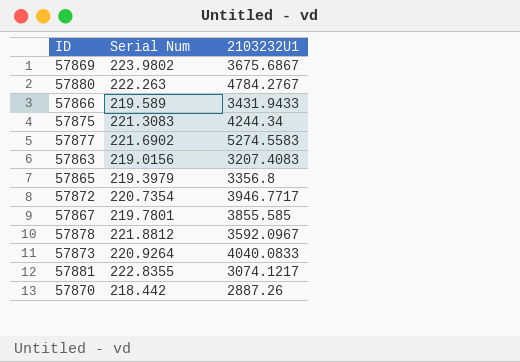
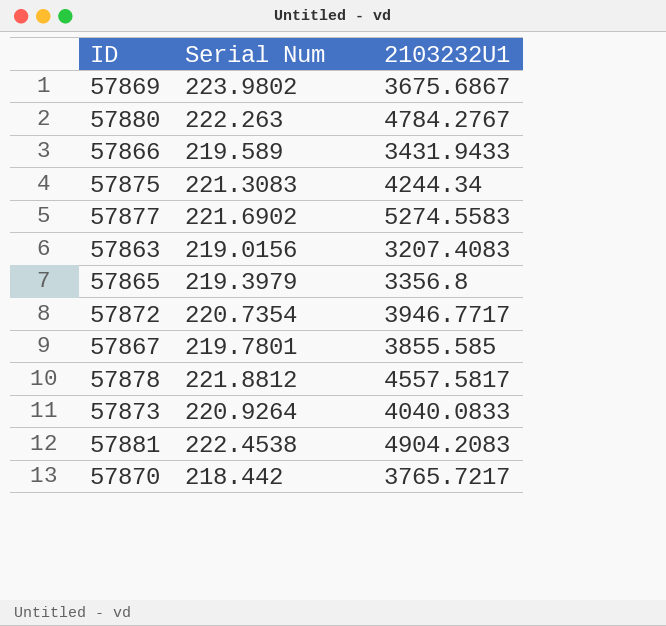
57878 | 2103232U1: 3592.0967 -> 4557.5817
57881 | Serial Num: 222.8355 -> 222.4538
57881 | 2103232U1: 3074.1217 -> 4904.2083
57870 | 2103232U1: 2887.26 -> 3765.7217

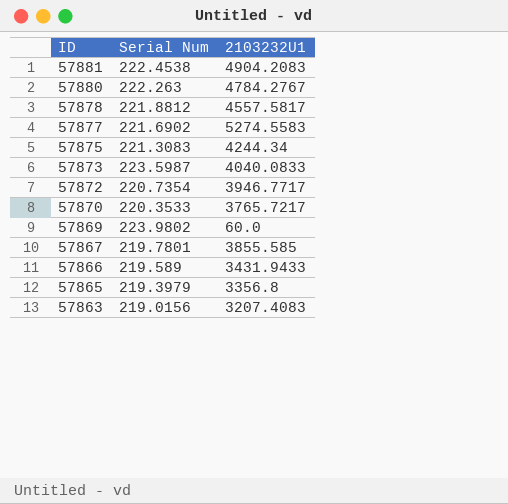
row order: none -> ID descending
57873 | Serial Num: 220.9264 -> 223.5987
57870 | Serial Num: 218.442 -> 220.3533
57869 | 2103232U1: 3675.6867 -> 60.0

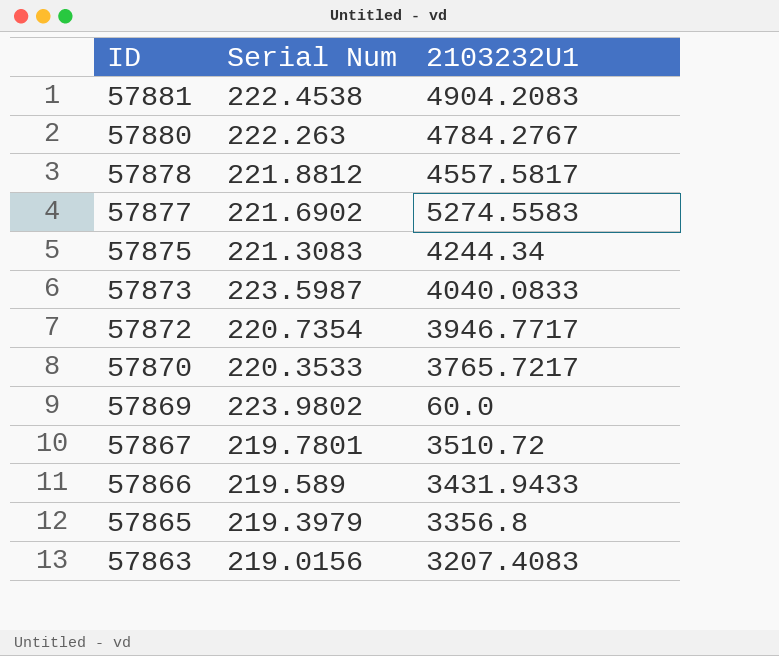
57867 | 2103232U1: 3855.585 -> 3510.72

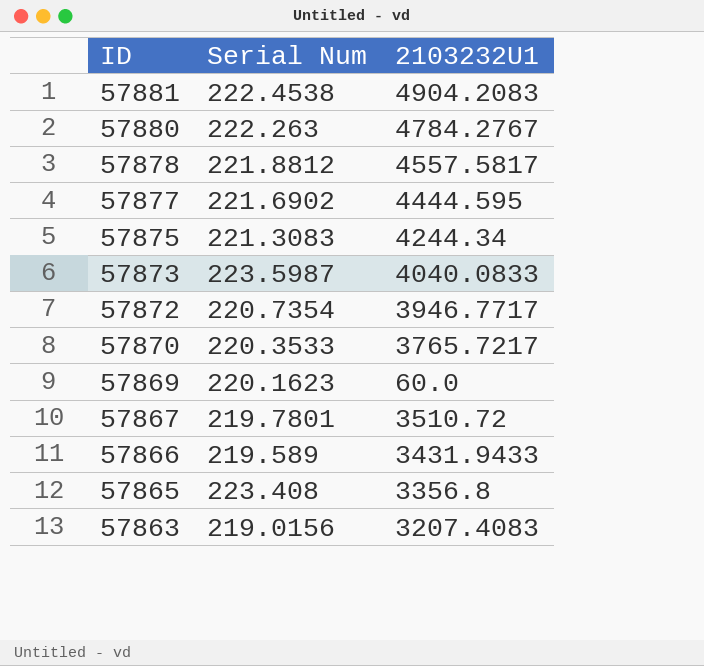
57877 | 2103232U1: 5274.5583 -> 4444.595
57869 | Serial Num: 223.9802 -> 220.1623
57865 | Serial Num: 219.3979 -> 223.408

